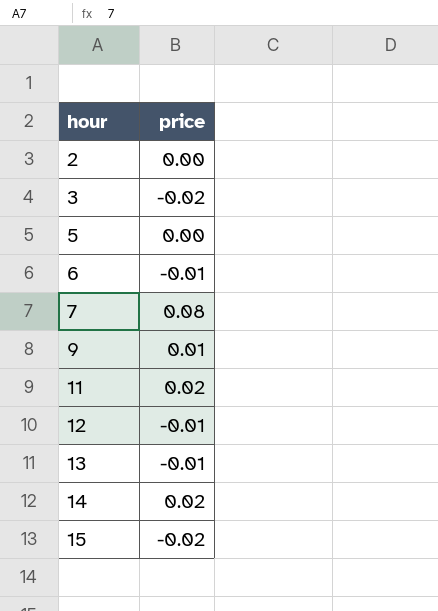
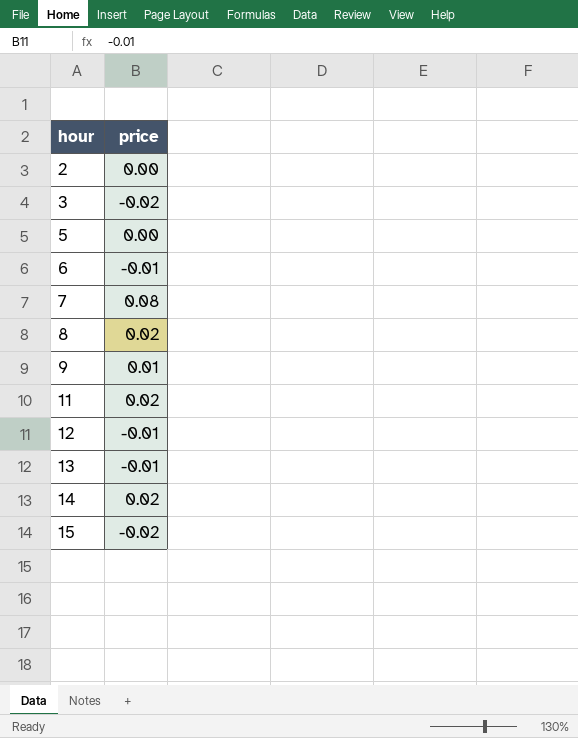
row 8: none -> 0.02

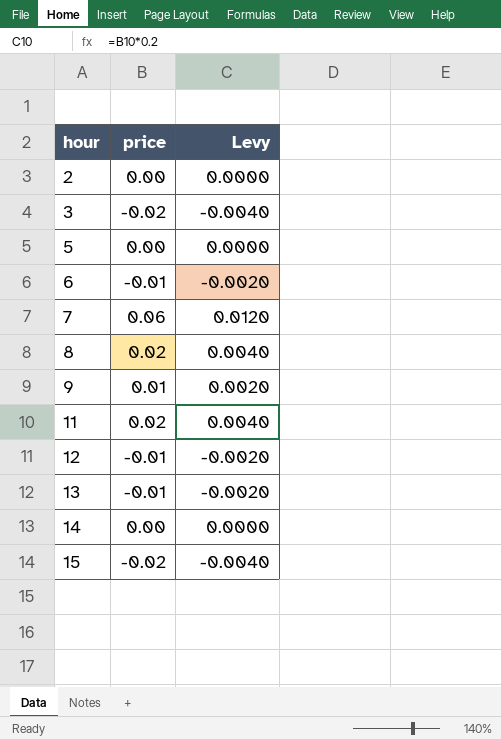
column Levy | formula: none -> [price] * 0.2
7 | price: 0.08 -> 0.06
14 | price: 0.02 -> 0.00

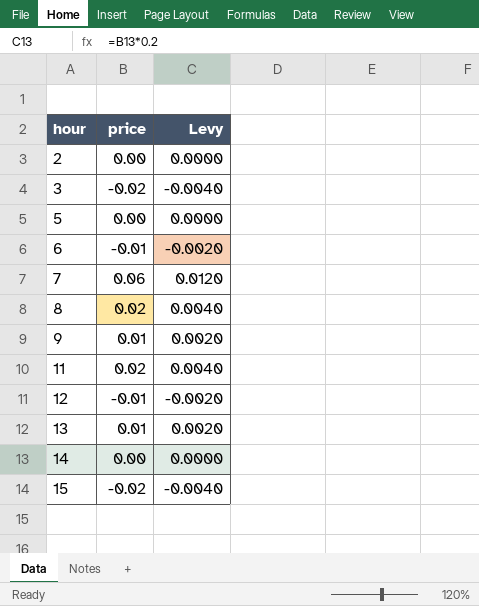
13 | price: -0.01 -> 0.01
13 | Levy: -0.0020 -> 0.0020

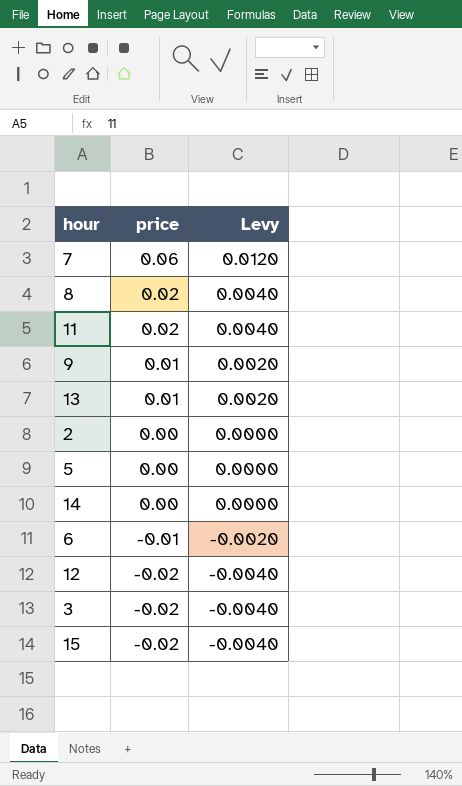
row order: hour ascending -> price descending
12 | price: -0.01 -> -0.02
12 | Levy: -0.0020 -> -0.0040

